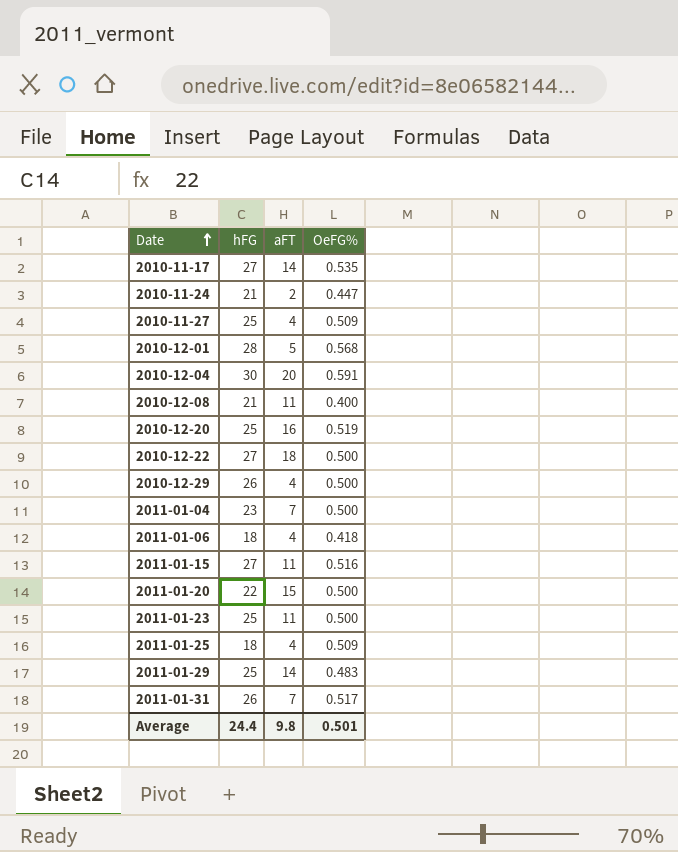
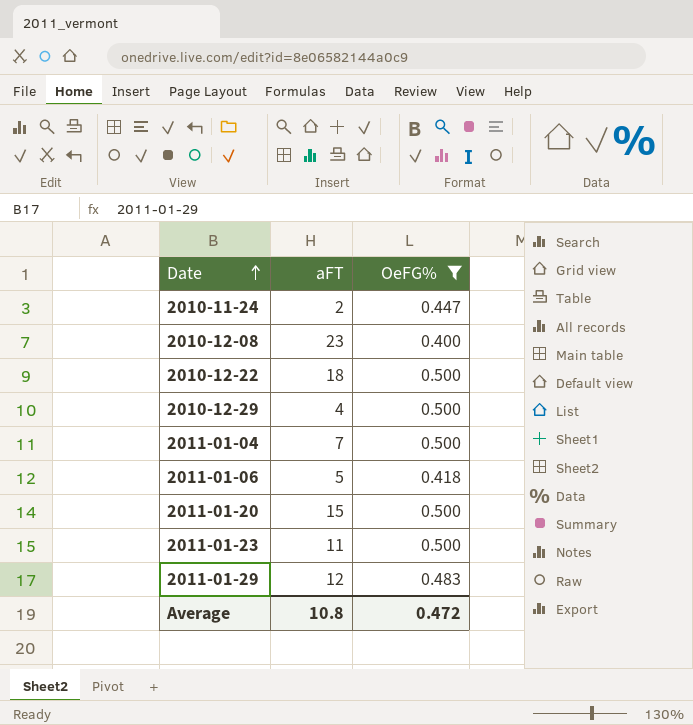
filter: none -> OeFG% <= 0.500
column hFG | position: 2 -> none
2010-12-08 | aFT: 11 -> 23
2011-01-06 | aFT: 4 -> 5
2011-01-29 | aFT: 14 -> 12
Average | aFT: 9.8 -> 10.8
Average | OeFG%: 0.501 -> 0.472

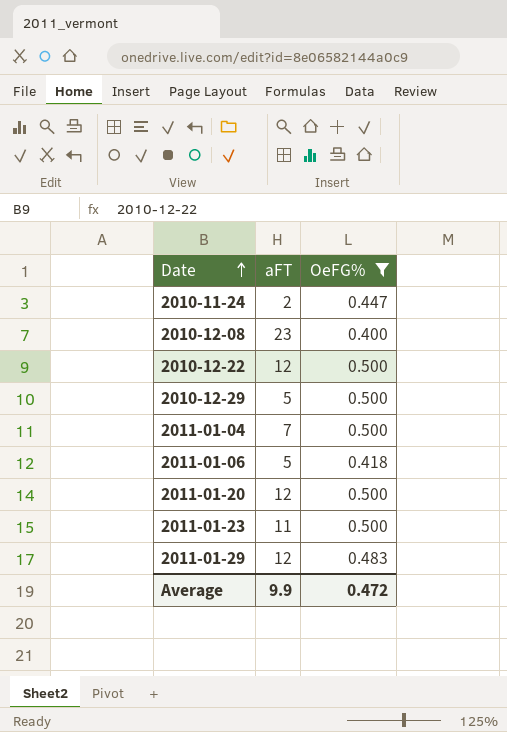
2010-12-22 | aFT: 18 -> 12
2010-12-29 | aFT: 4 -> 5
2011-01-20 | aFT: 15 -> 12
Average | aFT: 10.8 -> 9.9

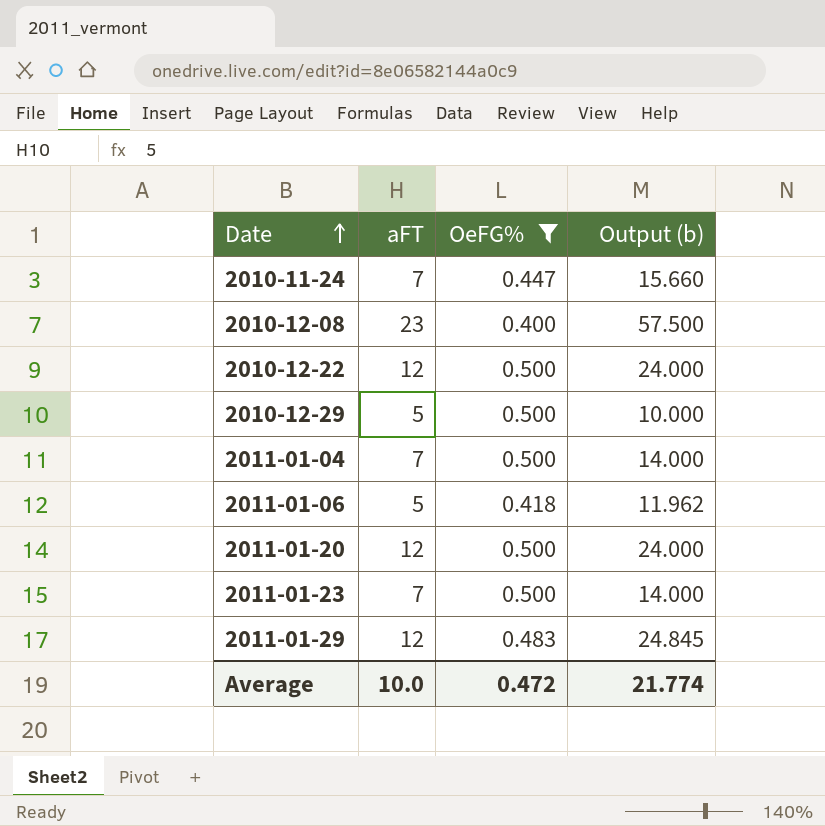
column Output (b) | formula: none -> [aFT] / [OeFG%]
2010-11-24 | aFT: 2 -> 7
2011-01-23 | aFT: 11 -> 7
Average | aFT: 9.9 -> 10.0

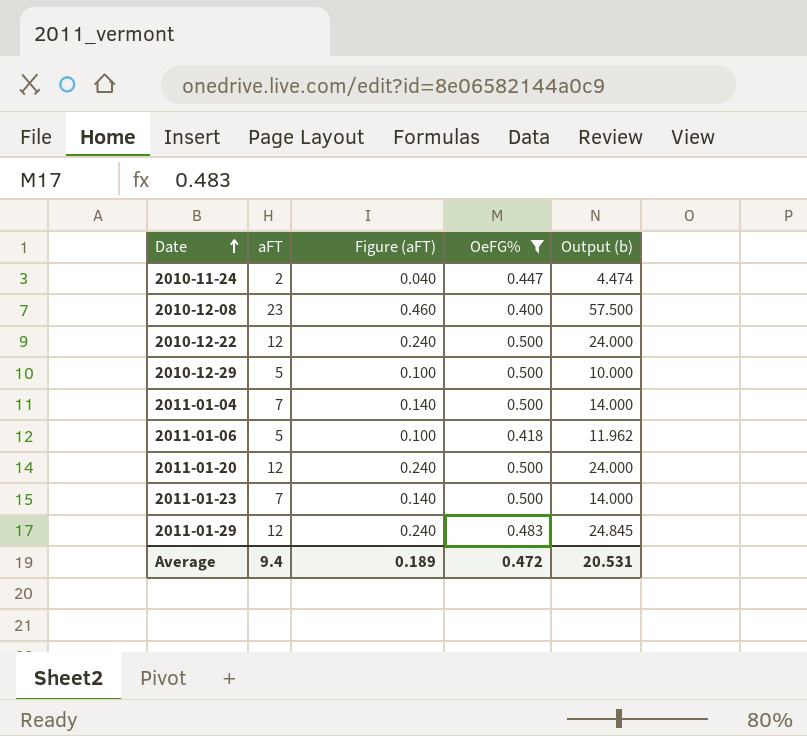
column Figure (aFT) | formula: none -> [aFT] * 0.02
2010-11-24 | aFT: 7 -> 2
2010-11-24 | Output (b): 15.660 -> 4.474
Average | aFT: 10.0 -> 9.4
Average | Output (b): 21.774 -> 20.531

